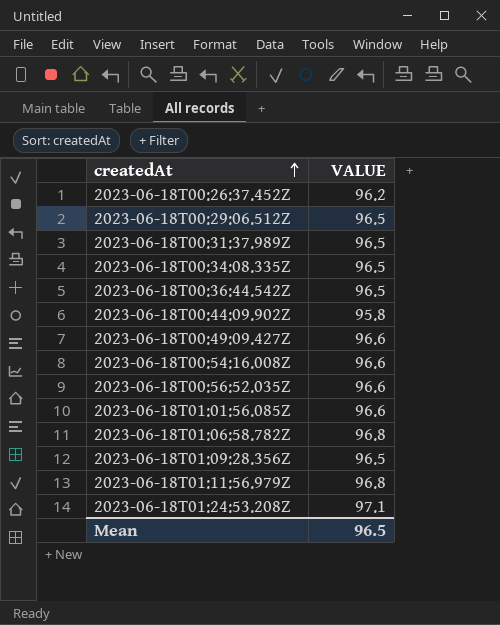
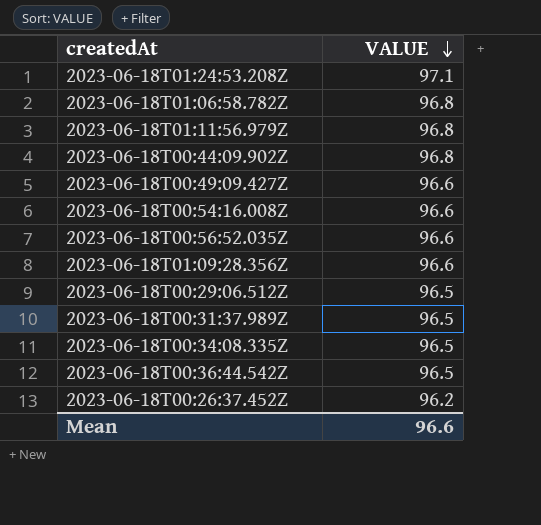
row order: createdAt ascending -> VALUE descending
row 2023-06-18T01:01:56.085Z: 96.6 -> none
2023-06-18T00:44:09.902Z | VALUE: 95.8 -> 96.8
2023-06-18T01:09:28.356Z | VALUE: 96.5 -> 96.6
Mean | VALUE: 96.5 -> 96.6

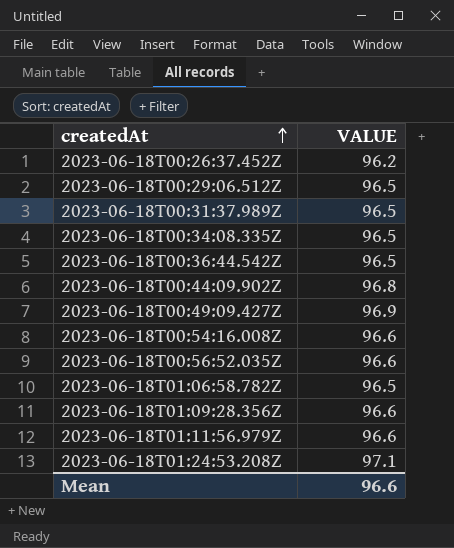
row order: VALUE descending -> createdAt ascending
2023-06-18T00:49:09.427Z | VALUE: 96.6 -> 96.9
2023-06-18T01:06:58.782Z | VALUE: 96.8 -> 96.5
2023-06-18T01:11:56.979Z | VALUE: 96.8 -> 96.6

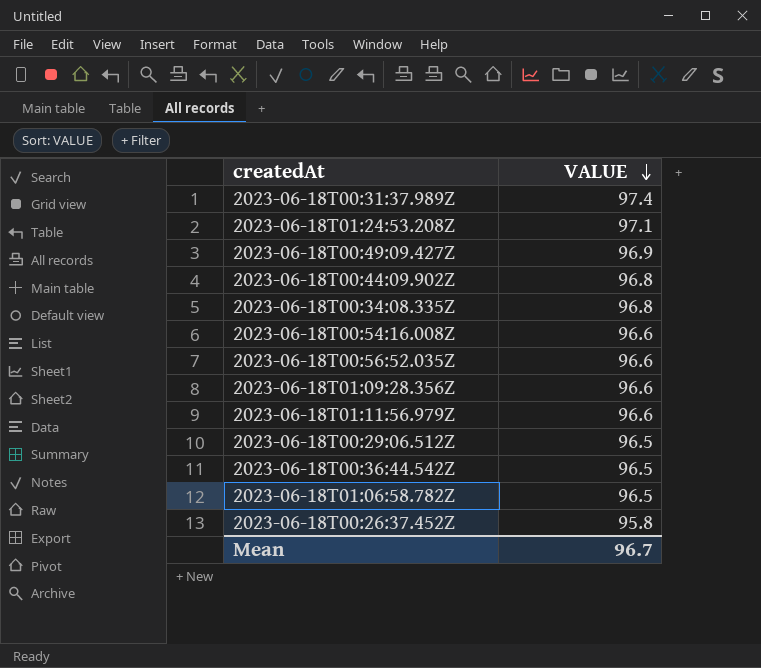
row order: createdAt ascending -> VALUE descending
2023-06-18T00:31:37.989Z | VALUE: 96.5 -> 97.4
2023-06-18T00:34:08.335Z | VALUE: 96.5 -> 96.8
2023-06-18T00:26:37.452Z | VALUE: 96.2 -> 95.8
Mean | VALUE: 96.6 -> 96.7

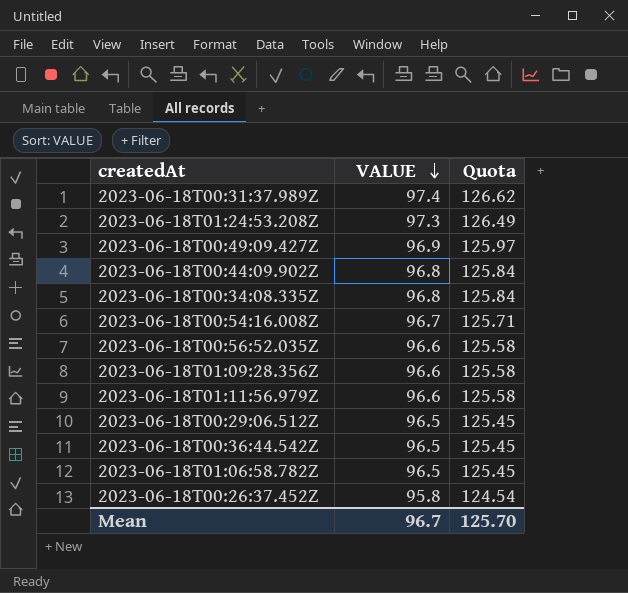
column Quota | formula: none -> [VALUE] * 1.3
2023-06-18T01:24:53.208Z | VALUE: 97.1 -> 97.3
2023-06-18T00:54:16.008Z | VALUE: 96.6 -> 96.7

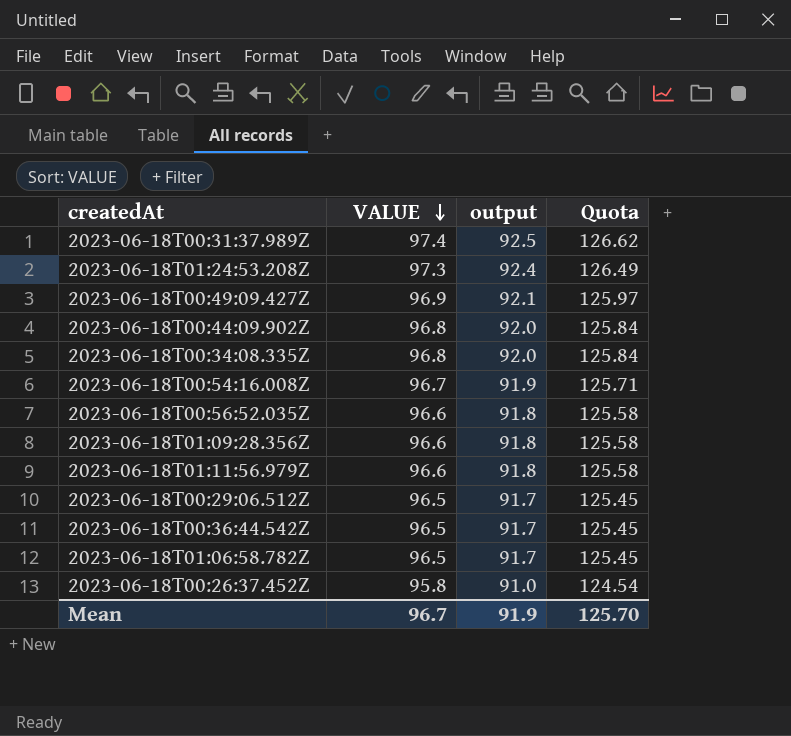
column output | formula: none -> [VALUE] * 0.95

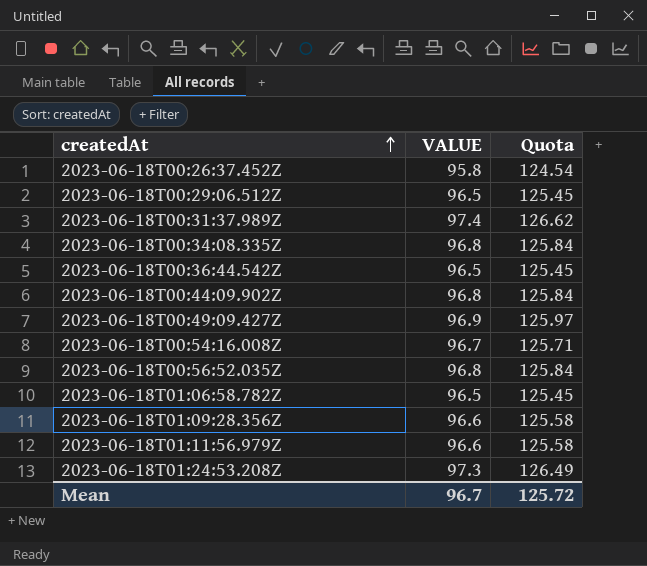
row order: VALUE descending -> createdAt ascending
column output | formula: [VALUE] * 0.95 -> none
2023-06-18T00:56:52.035Z | VALUE: 96.6 -> 96.8
2023-06-18T00:56:52.035Z | Quota: 125.58 -> 125.84
Mean | Quota: 125.70 -> 125.72

